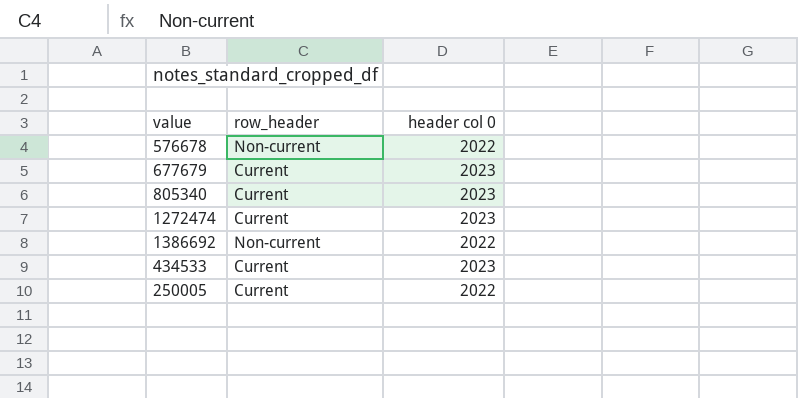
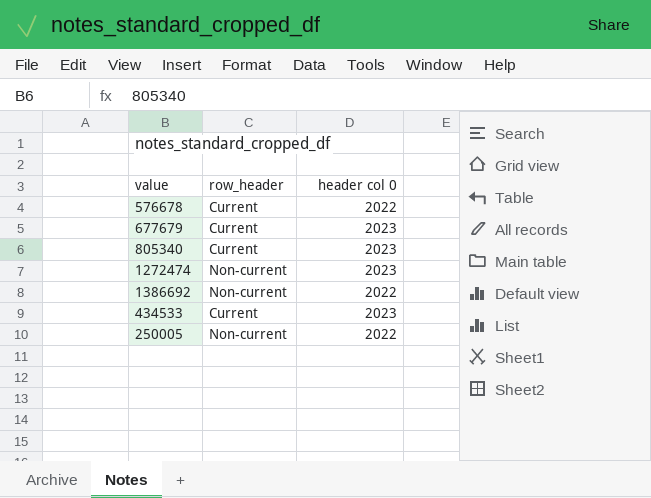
576678 | row_header: Non-current -> Current
1272474 | row_header: Current -> Non-current
250005 | row_header: Current -> Non-current

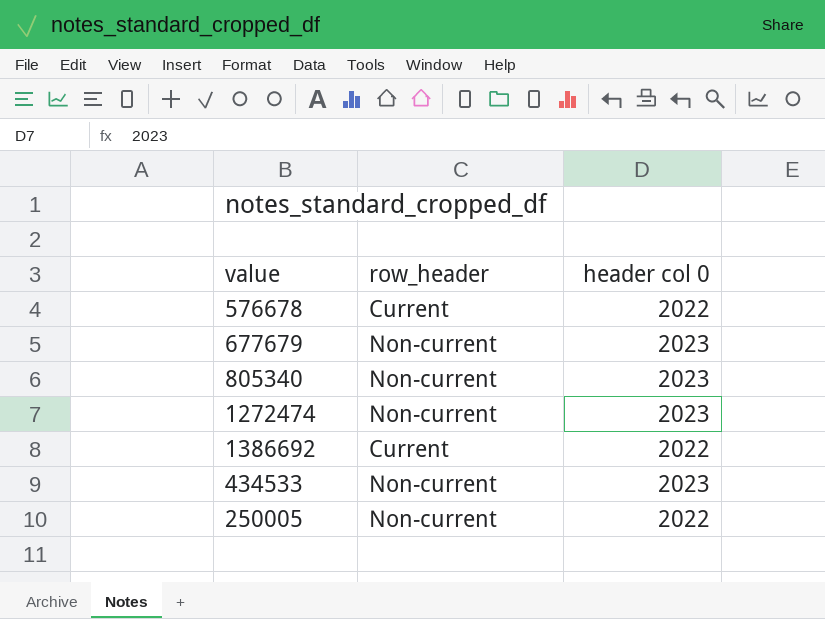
677679 | row_header: Current -> Non-current
805340 | row_header: Current -> Non-current
1386692 | row_header: Non-current -> Current
434533 | row_header: Current -> Non-current

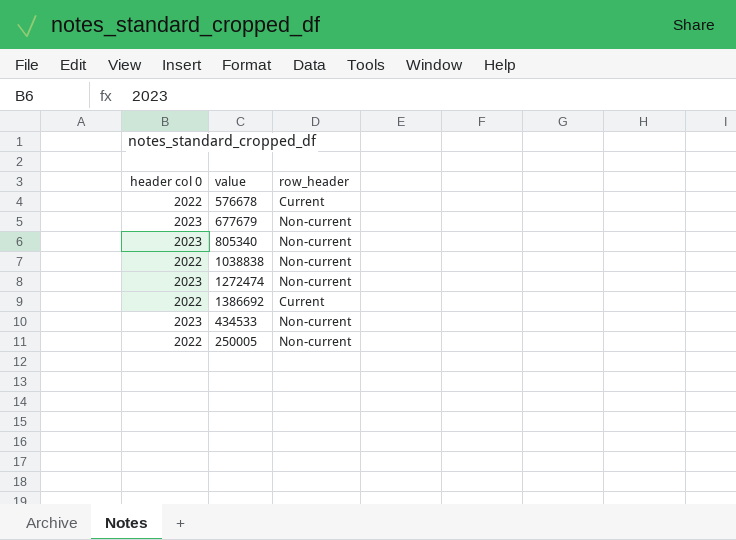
column header col 0 | position: 3 -> 1
row 1038838: none -> 2022 | Non-current

